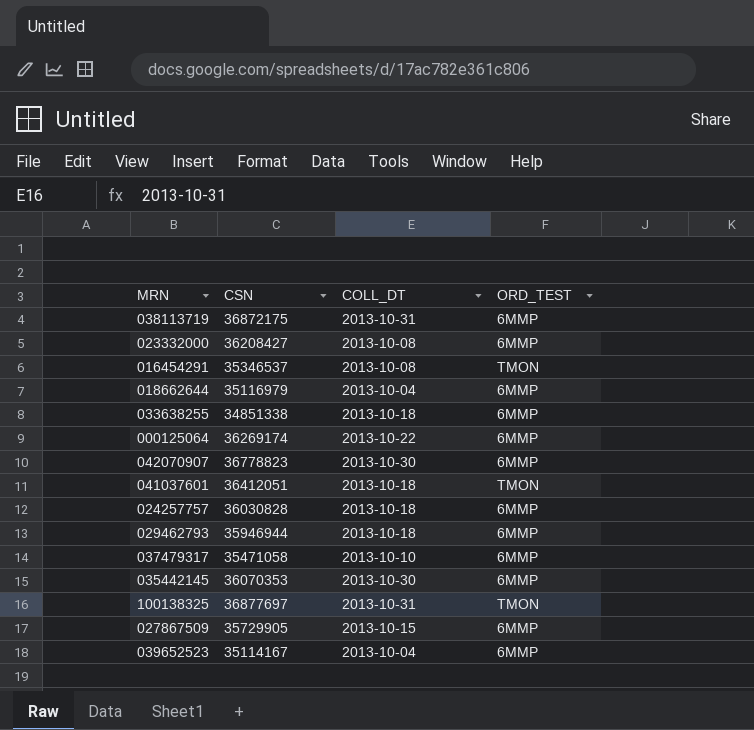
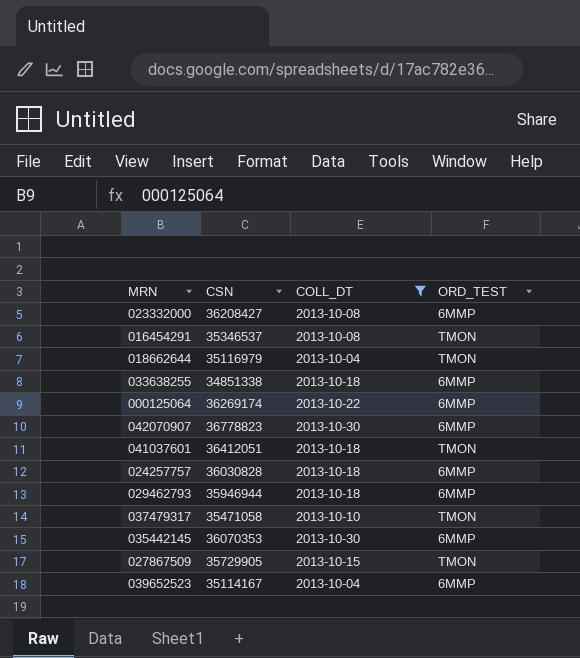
filter: none -> COLL_DT != 2013-10-31
018662644 | ORD_TEST: 6MMP -> TMON
037479317 | ORD_TEST: 6MMP -> TMON
027867509 | ORD_TEST: 6MMP -> TMON

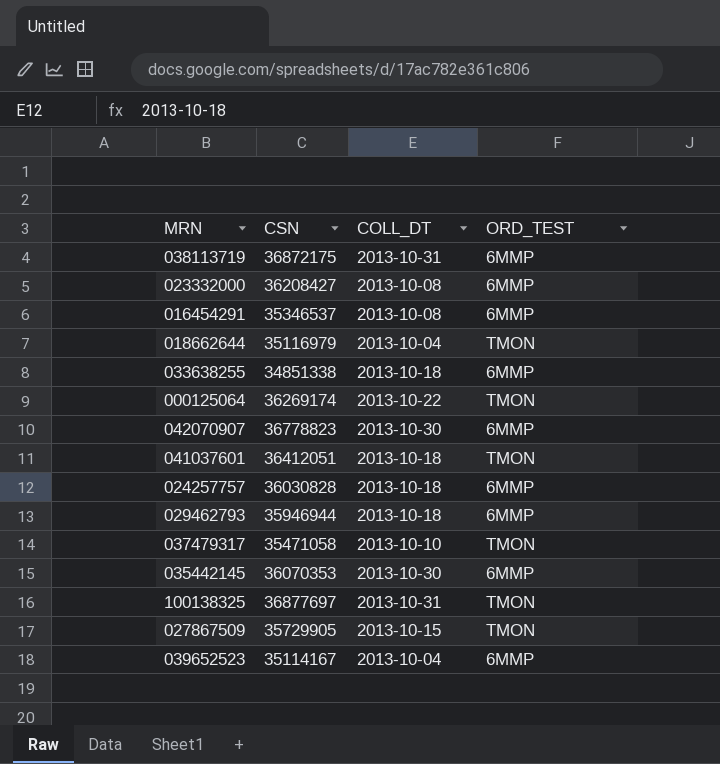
filter: COLL_DT != 2013-10-31 -> none
016454291 | ORD_TEST: TMON -> 6MMP
000125064 | ORD_TEST: 6MMP -> TMON

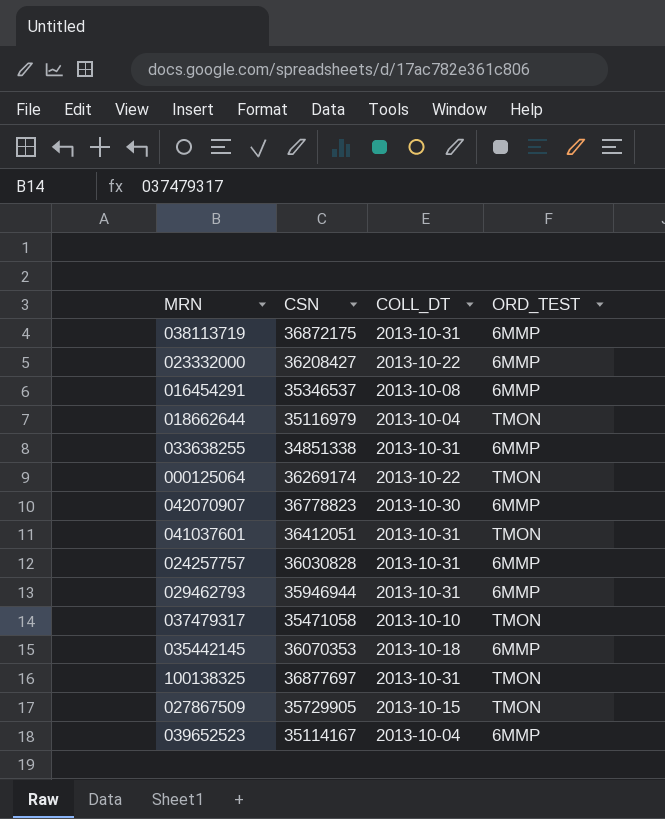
023332000 | COLL_DT: 2013-10-08 -> 2013-10-22
033638255 | COLL_DT: 2013-10-18 -> 2013-10-31
041037601 | COLL_DT: 2013-10-18 -> 2013-10-31
024257757 | COLL_DT: 2013-10-18 -> 2013-10-31
029462793 | COLL_DT: 2013-10-18 -> 2013-10-31
035442145 | COLL_DT: 2013-10-30 -> 2013-10-18

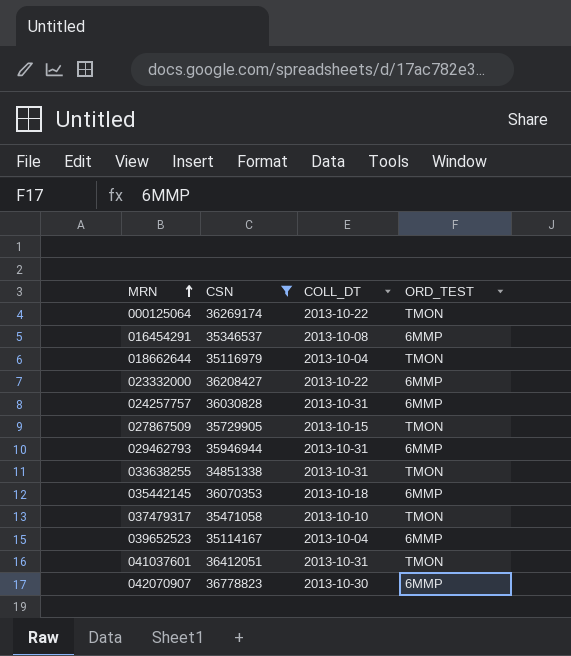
filter: none -> CSN <= 36778823
row order: none -> MRN ascending
033638255 | ORD_TEST: 6MMP -> TMON

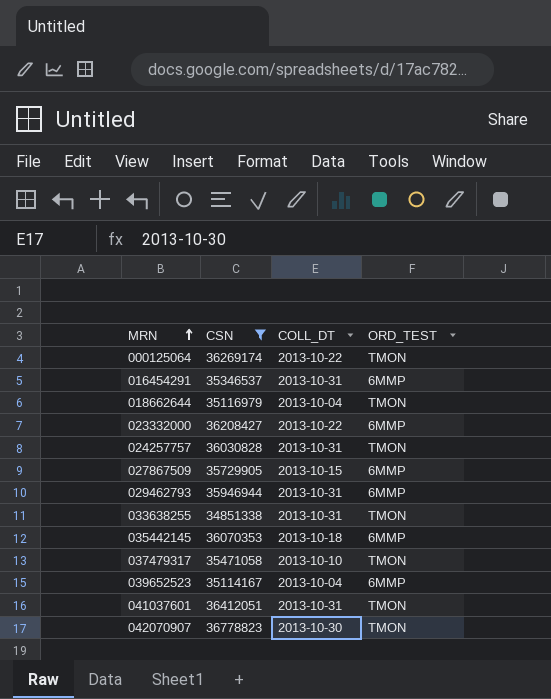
016454291 | COLL_DT: 2013-10-08 -> 2013-10-31
024257757 | ORD_TEST: 6MMP -> TMON
027867509 | ORD_TEST: TMON -> 6MMP
042070907 | ORD_TEST: 6MMP -> TMON

